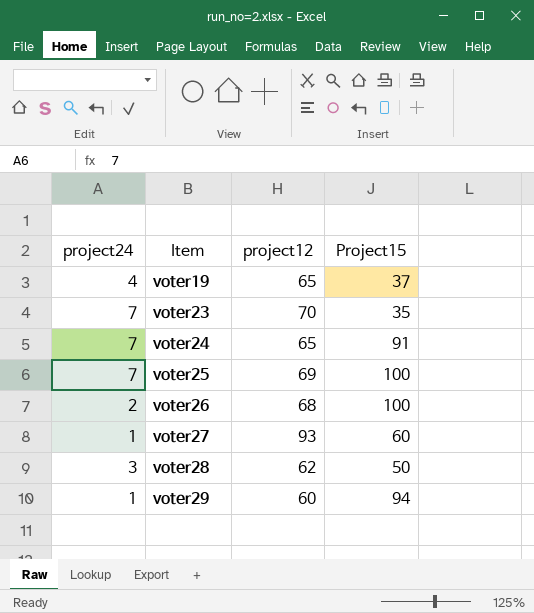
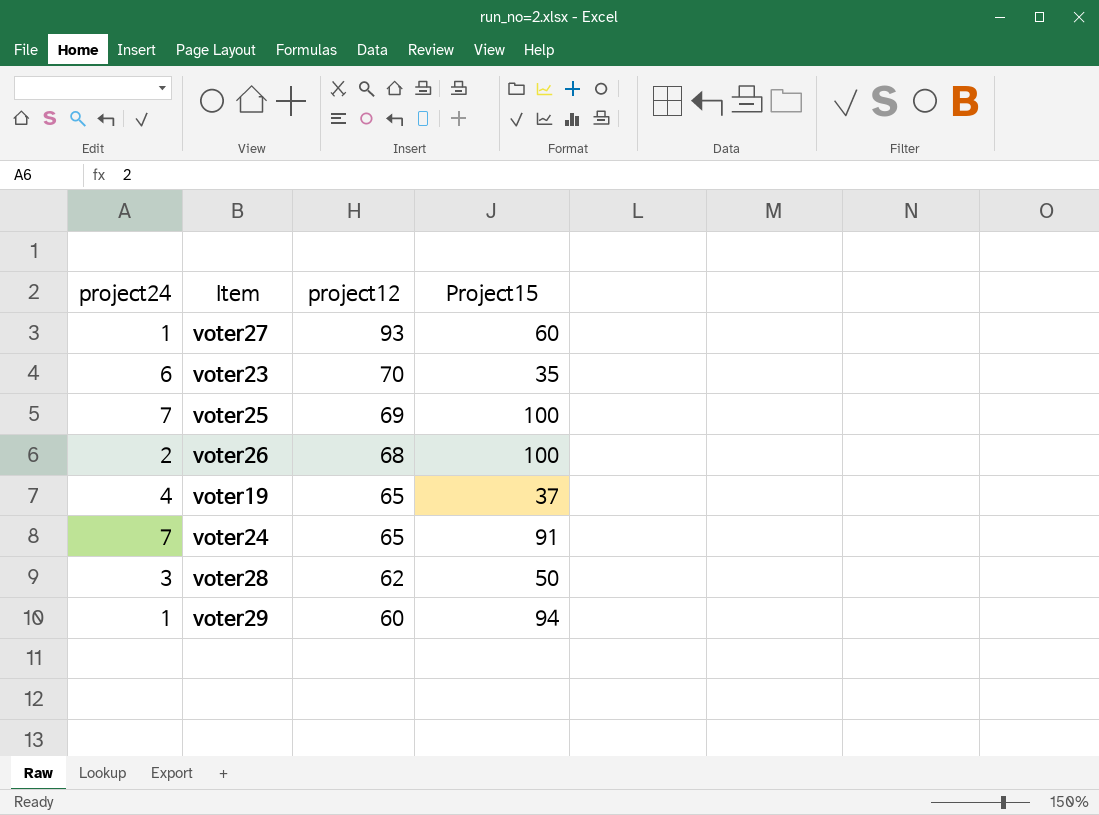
row order: Item ascending -> project12 descending
voter23 | project24: 7 -> 6

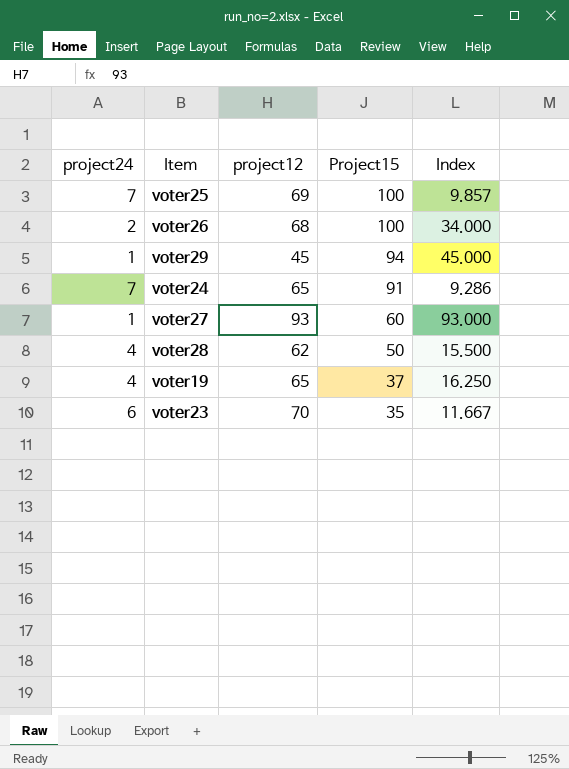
row order: project12 descending -> Project15 descending
column Index | formula: none -> [project12] / [project24]
voter29 | project12: 60 -> 45
voter28 | project24: 3 -> 4

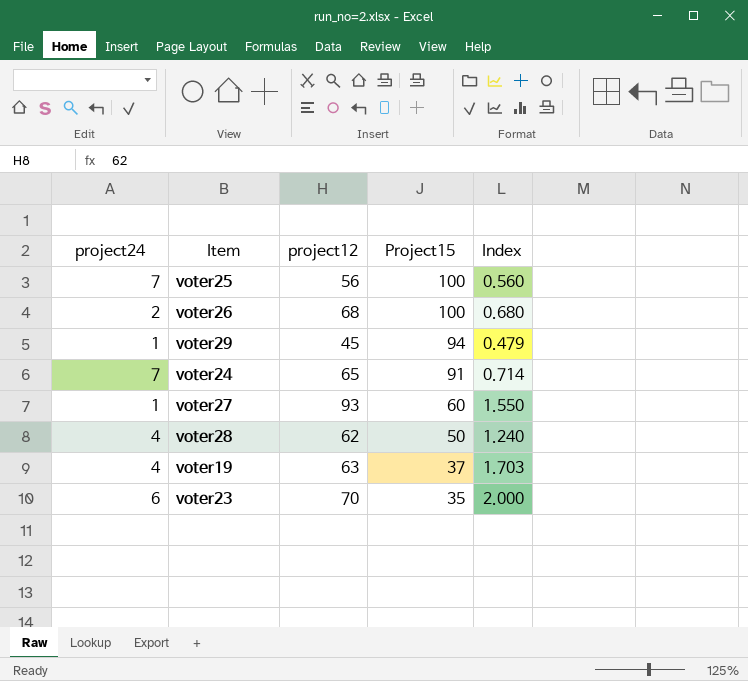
column Index | formula: [project12] / [project24] -> [project12] / [Project15]
voter25 | project12: 69 -> 56
voter19 | project12: 65 -> 63

